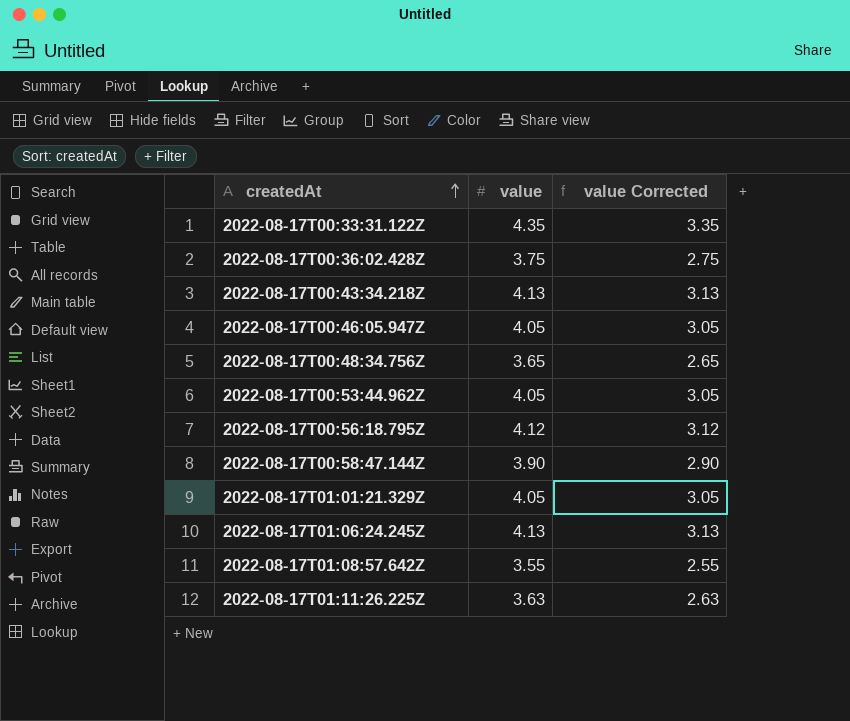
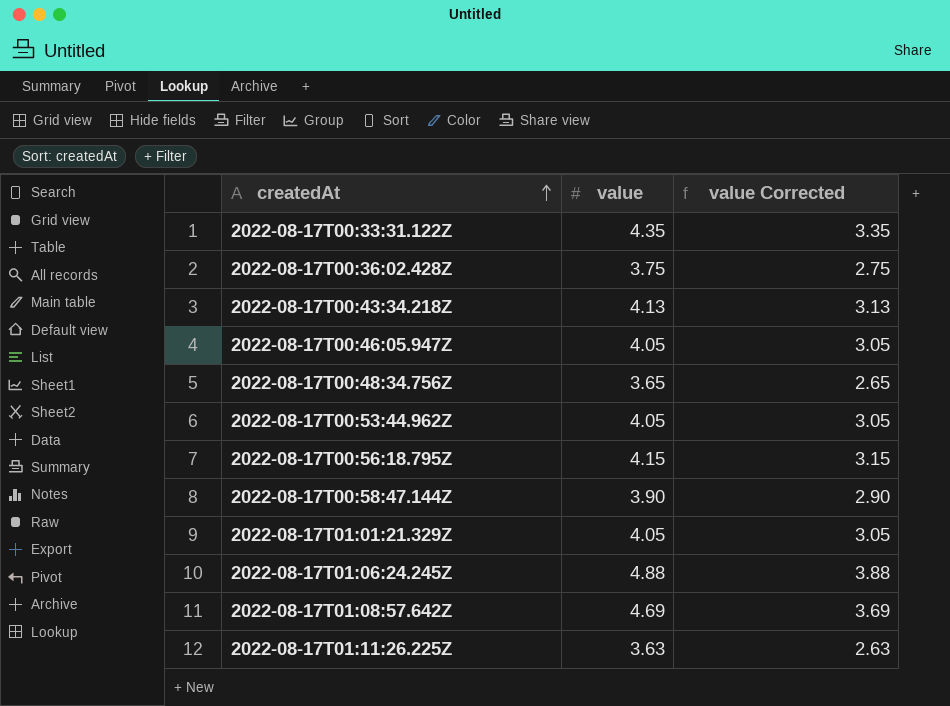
2022-08-17T00:56:18.795Z | value: 4.12 -> 4.15
2022-08-17T00:56:18.795Z | value Corrected: 3.12 -> 3.15
2022-08-17T01:06:24.245Z | value: 4.13 -> 4.88
2022-08-17T01:06:24.245Z | value Corrected: 3.13 -> 3.88
2022-08-17T01:08:57.642Z | value: 3.55 -> 4.69
2022-08-17T01:08:57.642Z | value Corrected: 2.55 -> 3.69

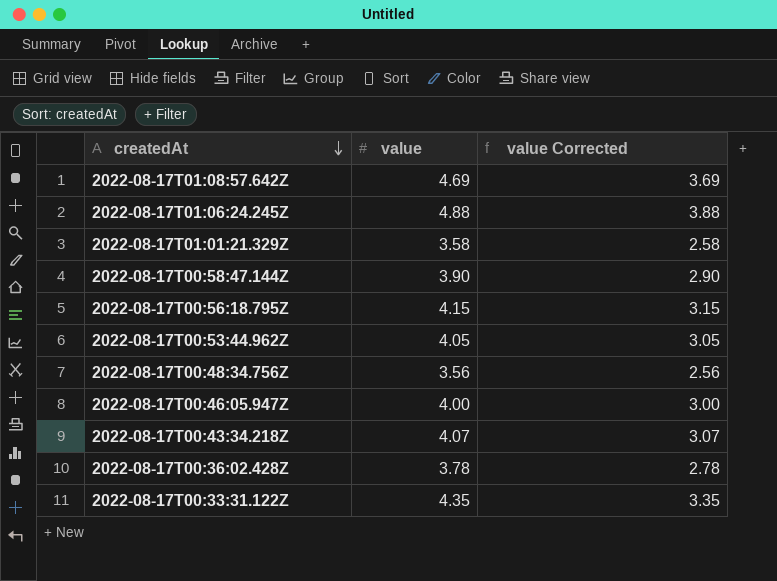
row order: createdAt ascending -> createdAt descending
row 2022-08-17T01:11:26.225Z: 3.63 | 2.63 -> none
2022-08-17T01:01:21.329Z | value: 4.05 -> 3.58
2022-08-17T01:01:21.329Z | value Corrected: 3.05 -> 2.58
2022-08-17T00:48:34.756Z | value: 3.65 -> 3.56
2022-08-17T00:48:34.756Z | value Corrected: 2.65 -> 2.56
2022-08-17T00:46:05.947Z | value: 4.05 -> 4.00
2022-08-17T00:46:05.947Z | value Corrected: 3.05 -> 3.00
2022-08-17T00:43:34.218Z | value: 4.13 -> 4.07
2022-08-17T00:43:34.218Z | value Corrected: 3.13 -> 3.07
2022-08-17T00:36:02.428Z | value: 3.75 -> 3.78
2022-08-17T00:36:02.428Z | value Corrected: 2.75 -> 2.78

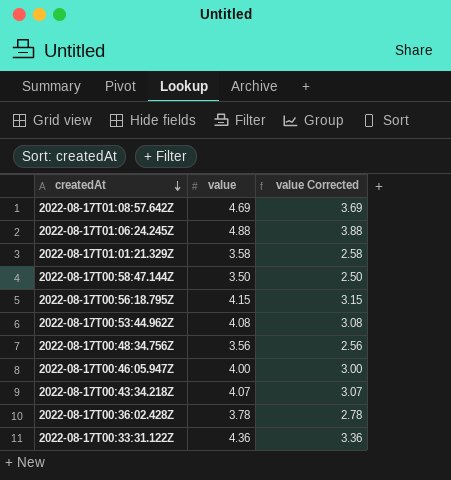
2022-08-17T00:58:47.144Z | value: 3.90 -> 3.50
2022-08-17T00:58:47.144Z | value Corrected: 2.90 -> 2.50
2022-08-17T00:53:44.962Z | value: 4.05 -> 4.08
2022-08-17T00:53:44.962Z | value Corrected: 3.05 -> 3.08
2022-08-17T00:33:31.122Z | value: 4.35 -> 4.36
2022-08-17T00:33:31.122Z | value Corrected: 3.35 -> 3.36

